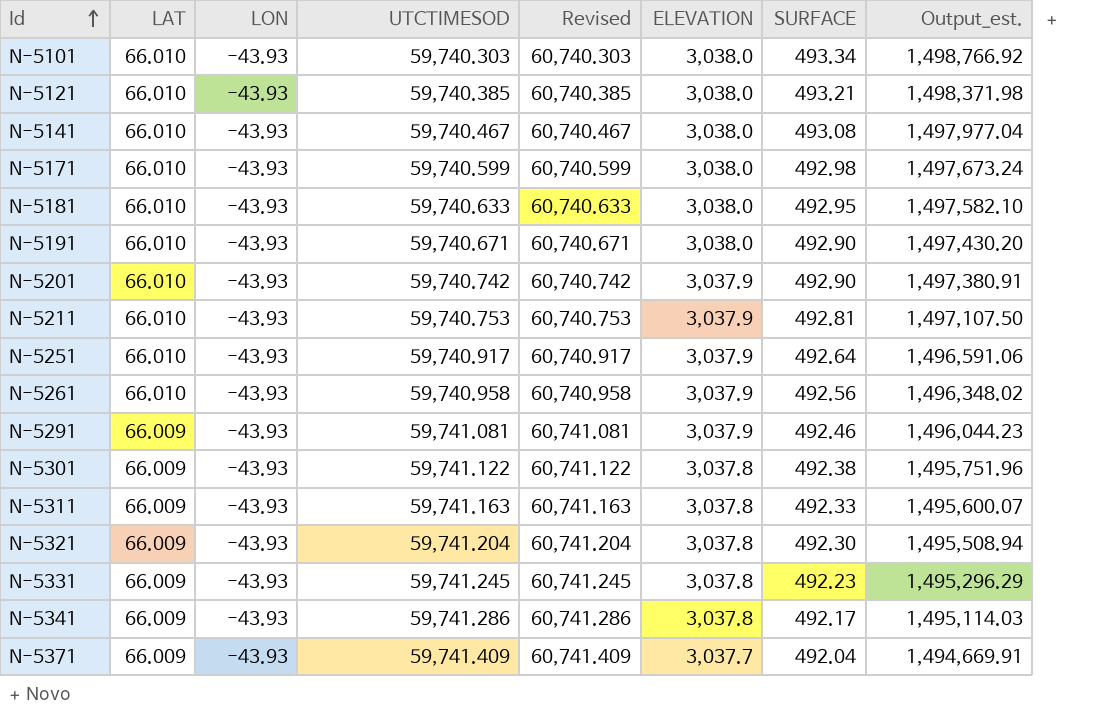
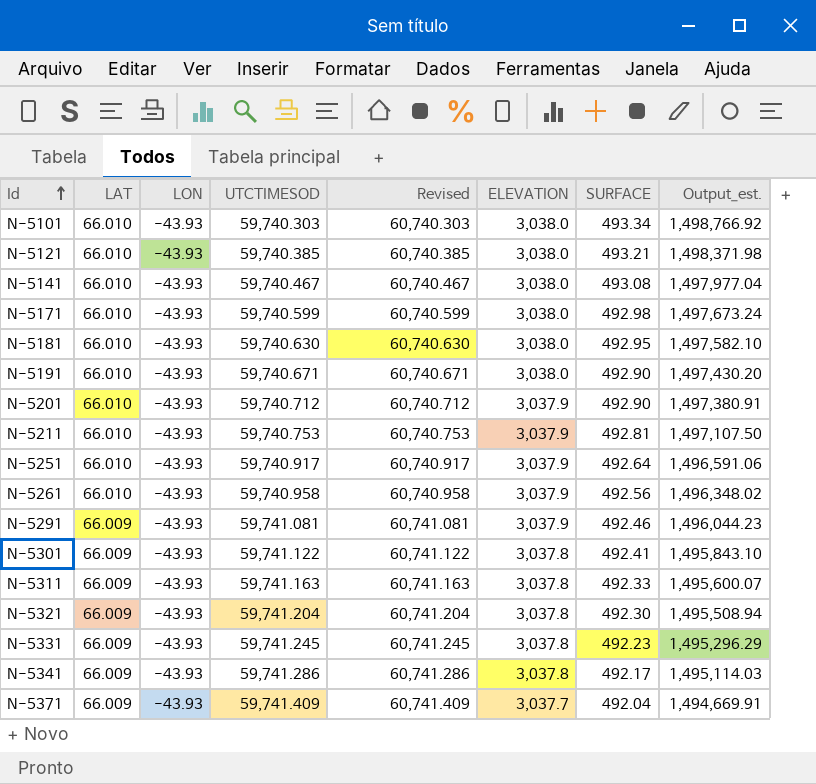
N-5181 | UTCTIMESOD: 59,740.633 -> 59,740.630
N-5181 | Revised: 60,740.633 -> 60,740.630
N-5201 | UTCTIMESOD: 59,740.742 -> 59,740.712
N-5201 | Revised: 60,740.742 -> 60,740.712
N-5301 | SURFACE: 492.38 -> 492.41
N-5301 | Output_est.: 1,495,751.96 -> 1,495,843.10

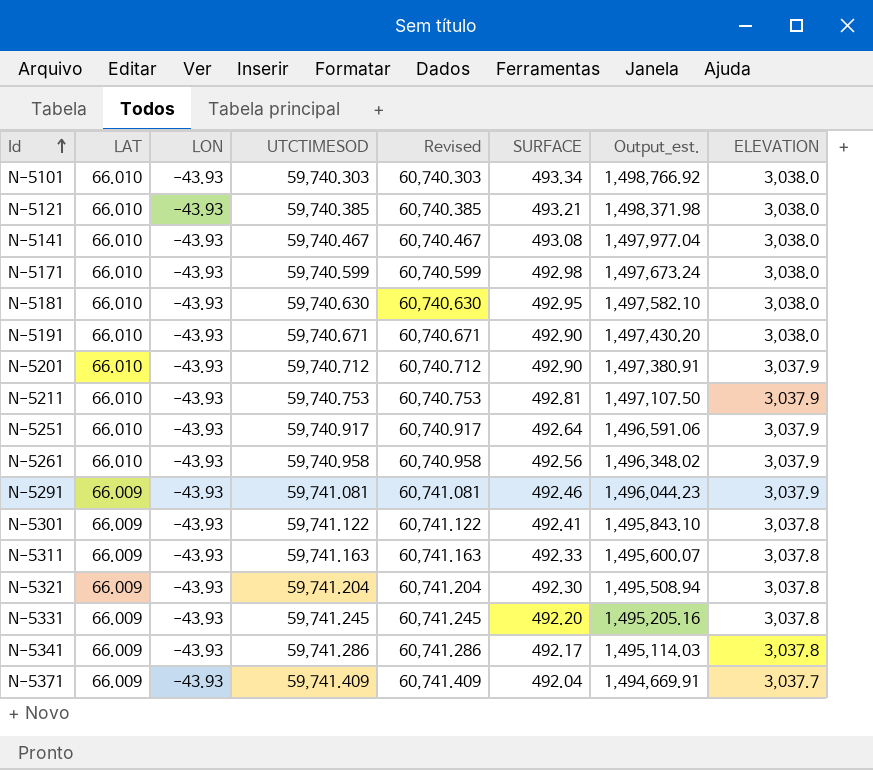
column ELEVATION | position: 6 -> 8
N-5331 | SURFACE: 492.23 -> 492.20
N-5331 | Output_est.: 1,495,296.29 -> 1,495,205.16

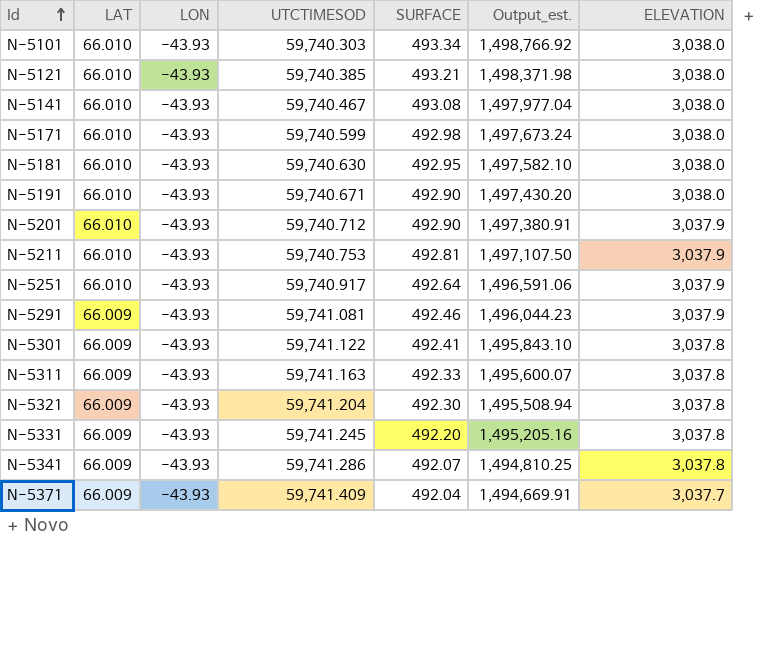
column Revised | formula: [UTCTIMESOD] + 1000 -> none
row N-5261: 66.010 | -43.93 | 59,740.958 | 60,740.958 | 492.56 | 1,496,348.02 | 3,037.9 -> none
N-5341 | SURFACE: 492.17 -> 492.07
N-5341 | Output_est.: 1,495,114.03 -> 1,494,810.25

